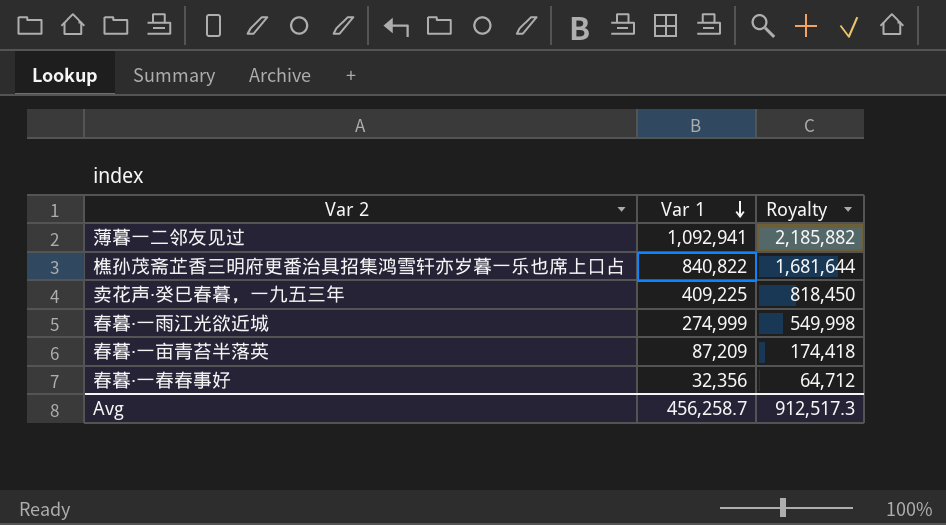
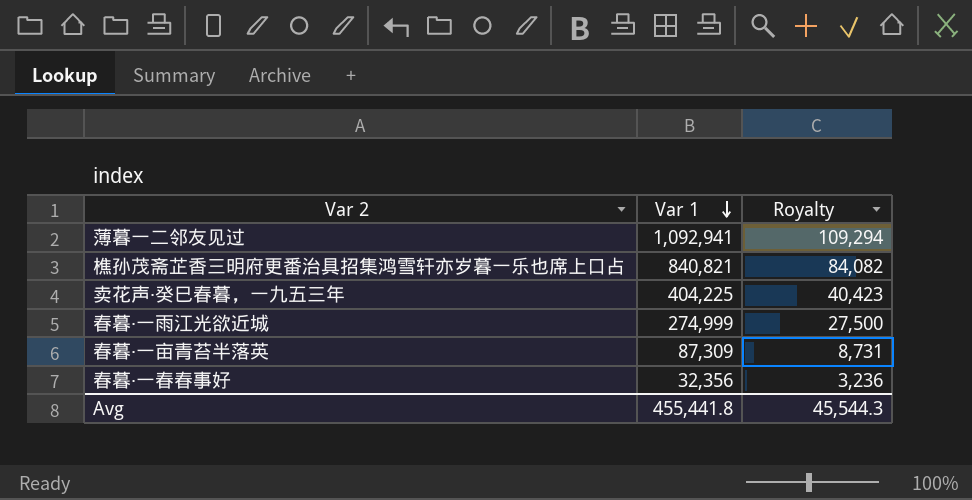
column Royalty | formula: [Var 1] * 2 -> [Var 1] * 0.1
樵孙茂斋芷香三明府更番治具招集鸿雪轩亦岁暮一乐也席上口占 | Var 1: 840,822 -> 840,821
卖花声·癸巳春暮，一九五三年 | Var 1: 409,225 -> 404,225
春暮·一亩青苔半落英 | Var 1: 87,209 -> 87,309
Avg | Var 1: 456,258.7 -> 455,441.8
Avg | Royalty: 912,517.3 -> 45,544.3

